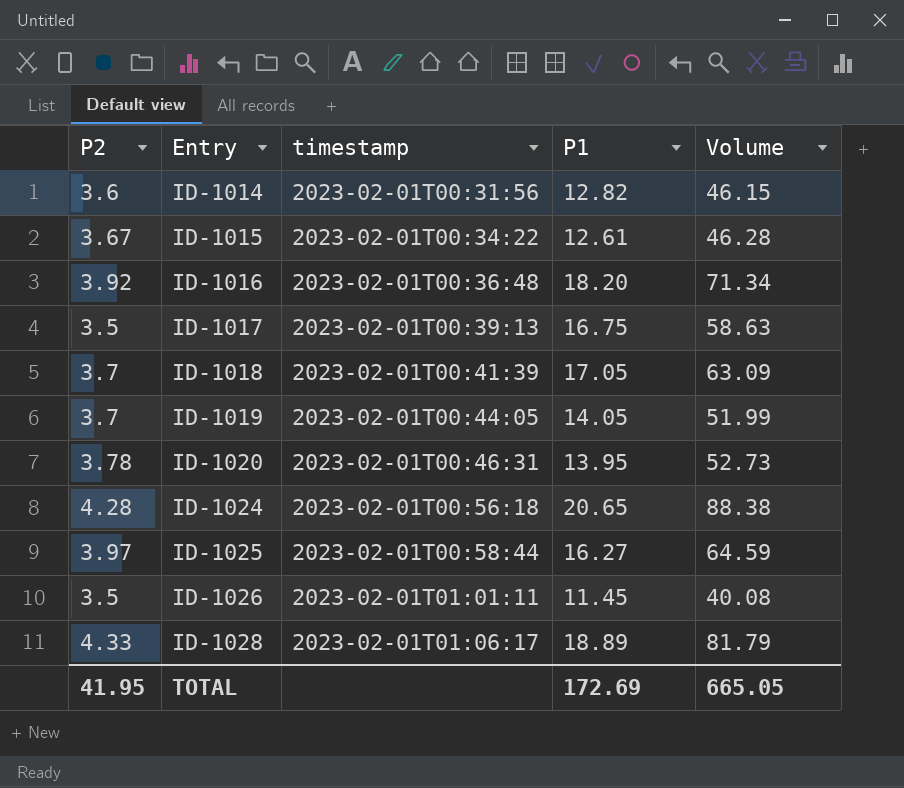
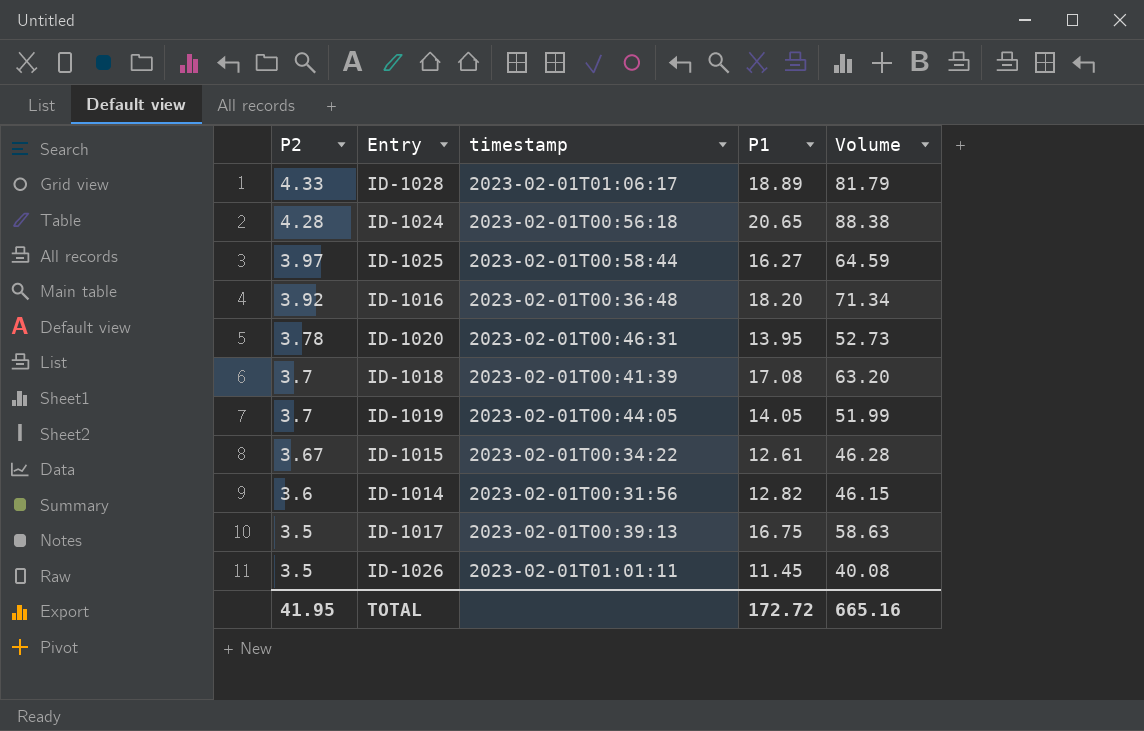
row order: Entry ascending -> P2 descending
ID-1018 | P1: 17.05 -> 17.08
ID-1018 | Volume: 63.09 -> 63.20
TOTAL | P1: 172.69 -> 172.72
TOTAL | Volume: 665.05 -> 665.16

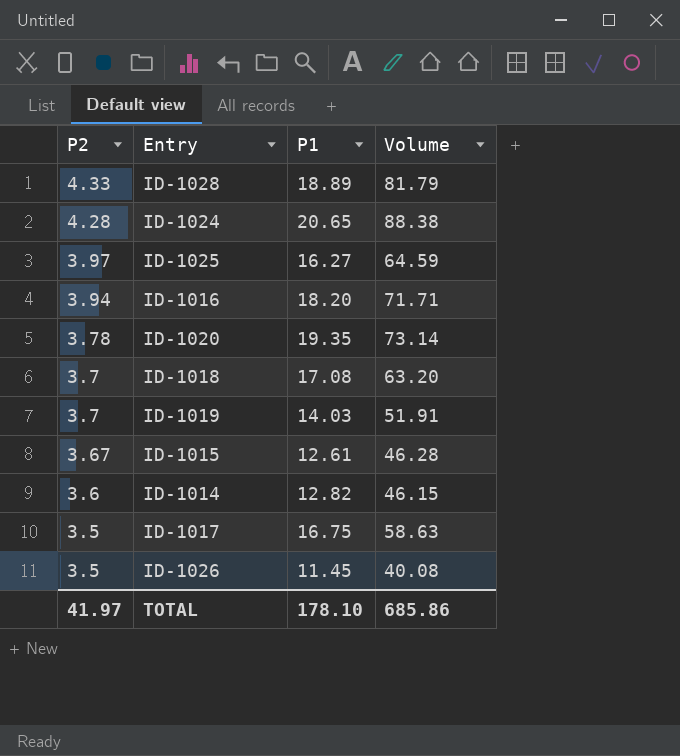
column timestamp | position: 3 -> none
ID-1016 | P2: 3.92 -> 3.94
ID-1016 | Volume: 71.34 -> 71.71
ID-1020 | P1: 13.95 -> 19.35
ID-1020 | Volume: 52.73 -> 73.14
ID-1019 | P1: 14.05 -> 14.03
ID-1019 | Volume: 51.99 -> 51.91
TOTAL | P2: 41.95 -> 41.97
TOTAL | P1: 172.72 -> 178.10
TOTAL | Volume: 665.16 -> 685.86

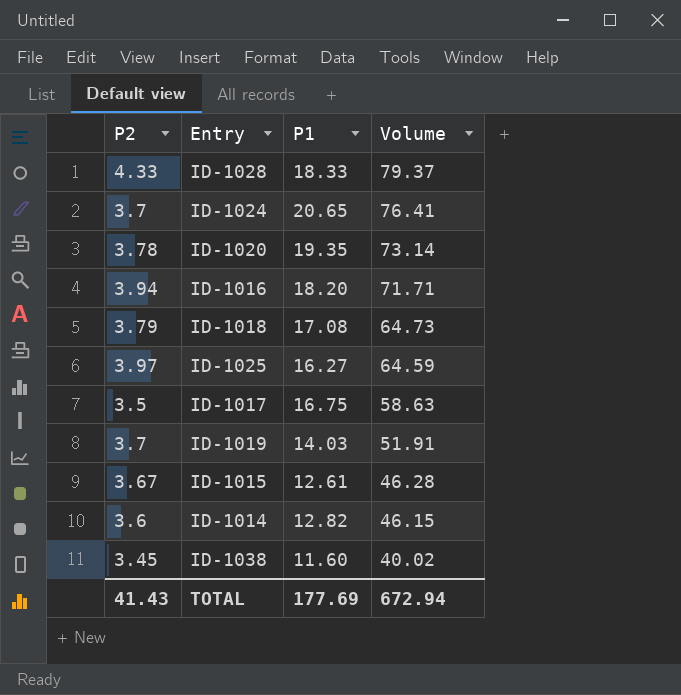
row order: P2 descending -> Volume descending
row ID-1026: 3.5 | 11.45 | 40.08 -> none
ID-1028 | P1: 18.89 -> 18.33
ID-1028 | Volume: 81.79 -> 79.37
ID-1024 | P2: 4.28 -> 3.7
ID-1024 | Volume: 88.38 -> 76.41
ID-1018 | P2: 3.7 -> 3.79
ID-1018 | Volume: 63.20 -> 64.73
row ID-1038: none -> 3.45 | 11.60 | 40.02
TOTAL | P2: 41.97 -> 41.43
TOTAL | P1: 178.10 -> 177.69
TOTAL | Volume: 685.86 -> 672.94

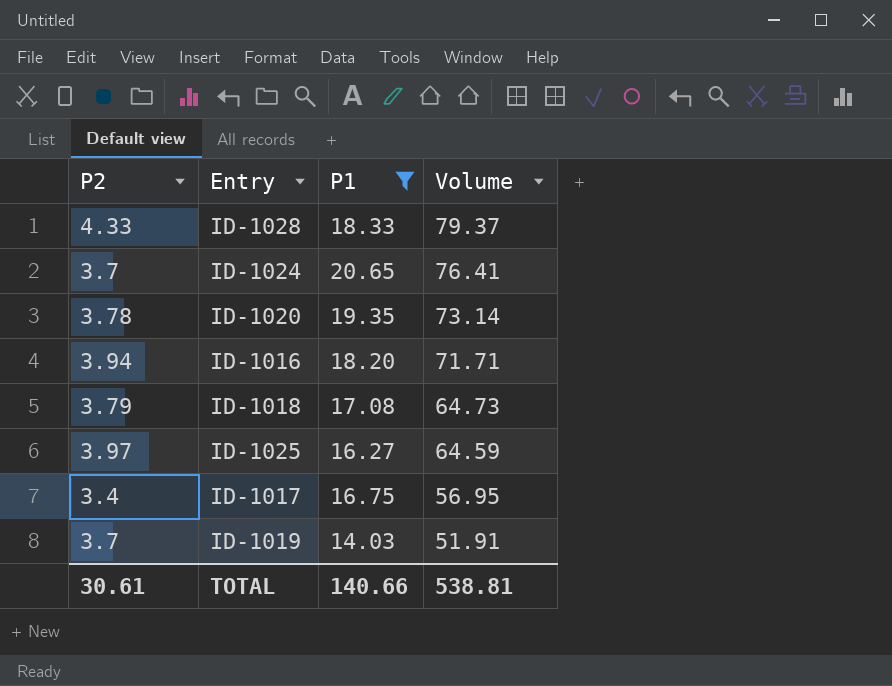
filter: none -> P1 >= 14.03
ID-1017 | P2: 3.5 -> 3.4
ID-1017 | Volume: 58.63 -> 56.95
TOTAL | P2: 41.43 -> 30.61
TOTAL | P1: 177.69 -> 140.66
TOTAL | Volume: 672.94 -> 538.81

